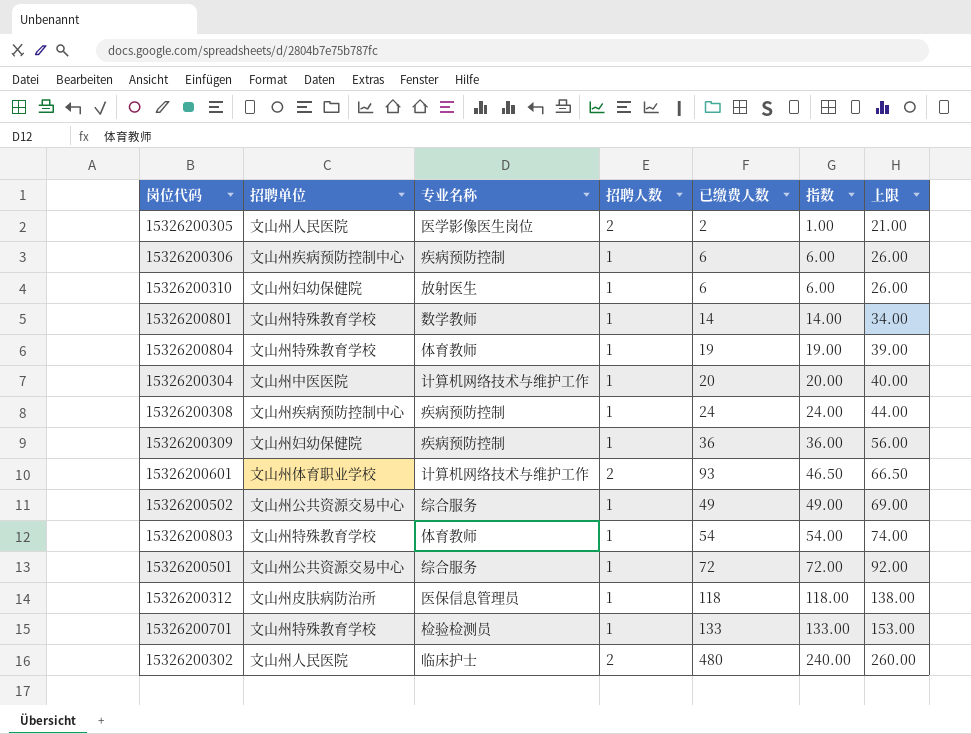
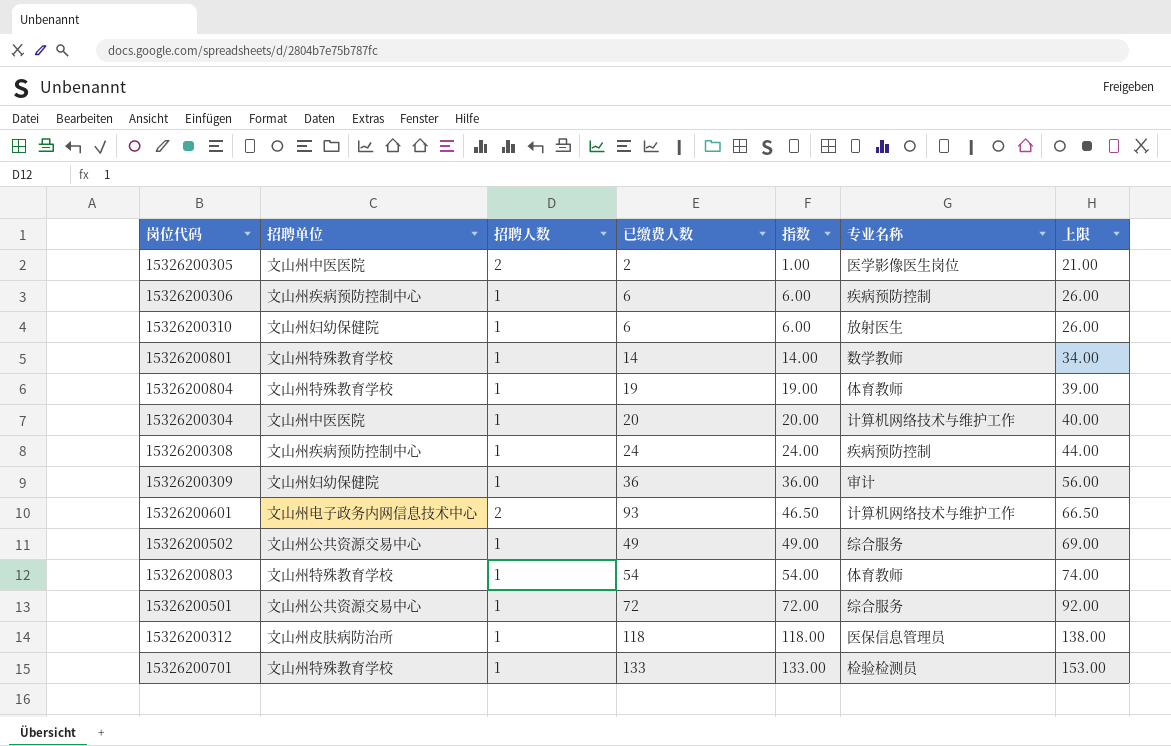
column 专业名称 | position: 3 -> 6
row 15326200302: 文山州人民医院 | 临床护士 | 2 | 480 | 240.00 | 260.00 -> none
15326200305 | 招聘单位: 文山州人民医院 -> 文山州中医医院
15326200309 | 专业名称: 疾病预防控制 -> 审计
15326200601 | 招聘单位: 文山州体育职业学校 -> 文山州电子政务内网信息技术中心

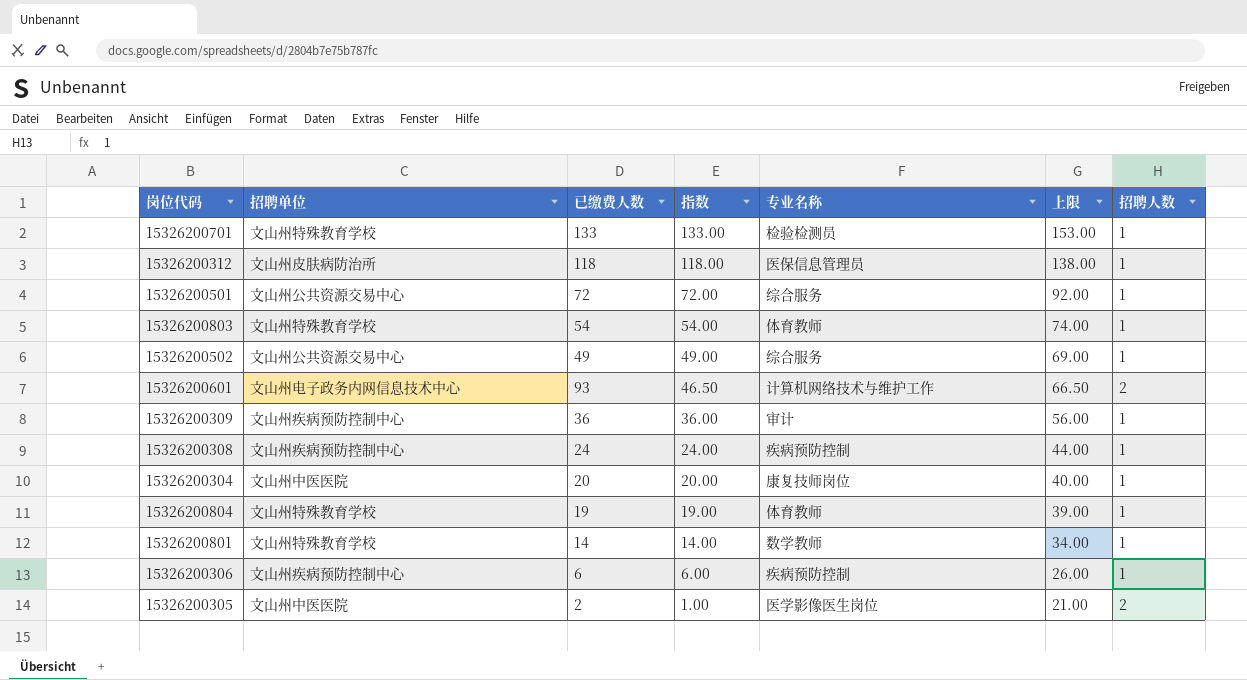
row order: 指数 ascending -> 指数 descending
column 招聘人数 | position: 3 -> 7
row 15326200310: 文山州妇幼保健院 | 1 | 6 | 6.00 | 放射医生 | 26.00 -> none
15326200309 | 招聘单位: 文山州妇幼保健院 -> 文山州疾病预防控制中心
15326200304 | 专业名称: 计算机网络技术与维护工作 -> 康复技师岗位

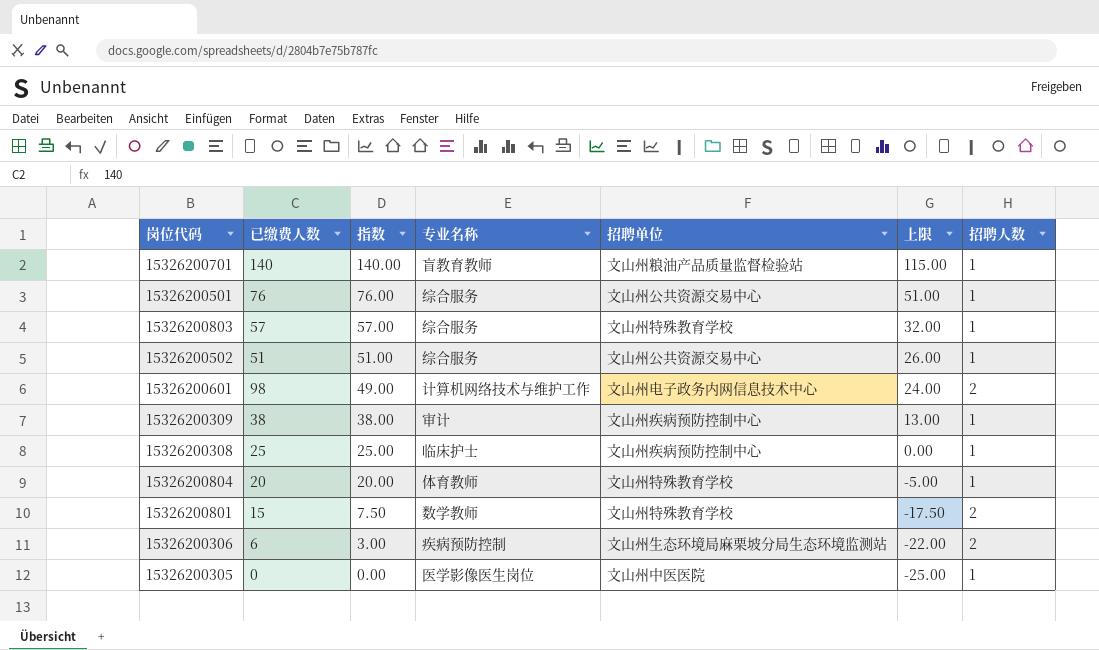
column 招聘单位 | position: 2 -> 5
column 上限 | formula: [指数] + 20 -> [指数] - 25
row 15326200312: 文山州皮肤病防治所 | 118 | 118.00 | 医保信息管理员 | 138.00 | 1 -> none
row 15326200304: 文山州中医医院 | 20 | 20.00 | 康复技师岗位 | 40.00 | 1 -> none
15326200701 | 已缴费人数: 133 -> 140
15326200701 | 指数: 133.00 -> 140.00
15326200701 | 专业名称: 检验检测员 -> 盲教育教师
15326200701 | 招聘单位: 文山州特殊教育学校 -> 文山州粮油产品质量监督检验站
15326200501 | 已缴费人数: 72 -> 76
15326200501 | 指数: 72.00 -> 76.00
15326200803 | 已缴费人数: 54 -> 57
15326200803 | 指数: 54.00 -> 57.00
15326200803 | 专业名称: 体育教师 -> 综合服务
15326200502 | 已缴费人数: 49 -> 51
15326200502 | 指数: 49.00 -> 51.00
15326200601 | 已缴费人数: 93 -> 98
15326200601 | 指数: 46.50 -> 49.00
15326200309 | 已缴费人数: 36 -> 38
15326200309 | 指数: 36.00 -> 38.00
15326200308 | 已缴费人数: 24 -> 25
15326200308 | 指数: 24.00 -> 25.00
15326200308 | 专业名称: 疾病预防控制 -> 临床护士
15326200804 | 已缴费人数: 19 -> 20
15326200804 | 指数: 19.00 -> 20.00
15326200801 | 已缴费人数: 14 -> 15
15326200801 | 指数: 14.00 -> 7.50
15326200801 | 招聘人数: 1 -> 2
15326200306 | 指数: 6.00 -> 3.00
15326200306 | 招聘单位: 文山州疾病预防控制中心 -> 文山州生态环境局麻栗坡分局生态环境监测站
15326200306 | 招聘人数: 1 -> 2
15326200305 | 已缴费人数: 2 -> 0
15326200305 | 指数: 1.00 -> 0.00
15326200305 | 招聘人数: 2 -> 1

